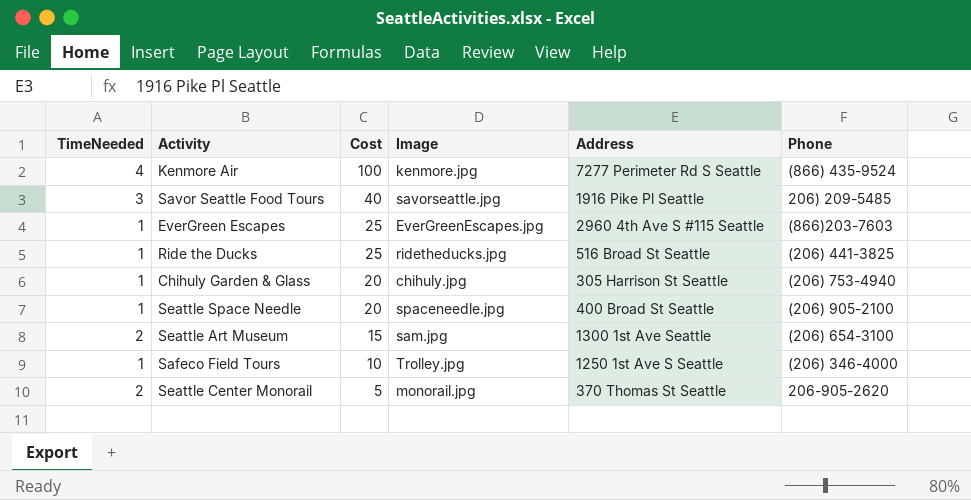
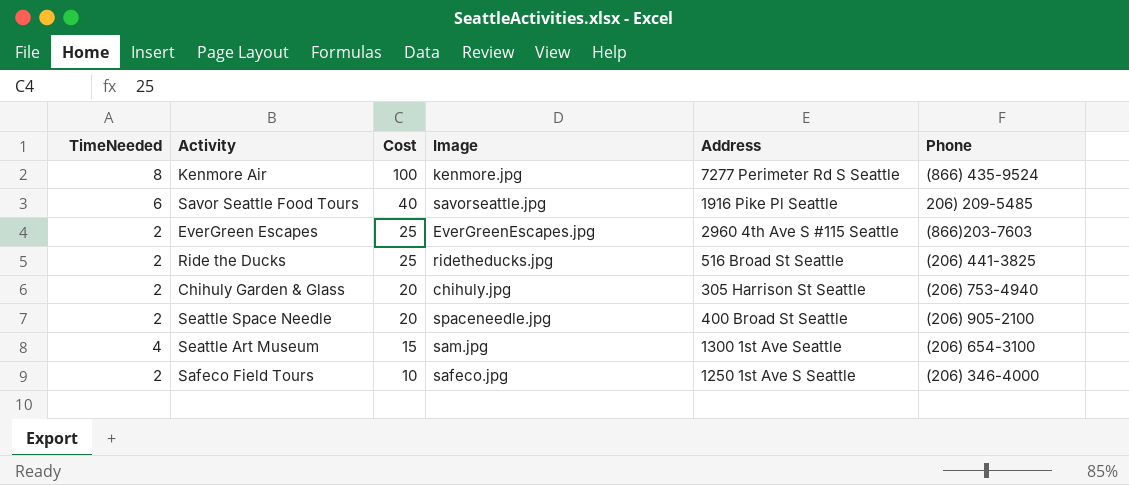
row Seattle Center Monorail: 2 | 5 | monorail.jpg | 370 Thomas St Seattle | 206-905-2620 -> none
Kenmore Air | TimeNeeded: 4 -> 8
Savor Seattle Food Tours | TimeNeeded: 3 -> 6
EverGreen Escapes | TimeNeeded: 1 -> 2
Ride the Ducks | TimeNeeded: 1 -> 2
Chihuly Garden & Glass | TimeNeeded: 1 -> 2
Seattle Space Needle | TimeNeeded: 1 -> 2
Seattle Art Museum | TimeNeeded: 2 -> 4
Safeco Field Tours | TimeNeeded: 1 -> 2
Safeco Field Tours | Image: Trolley.jpg -> safeco.jpg

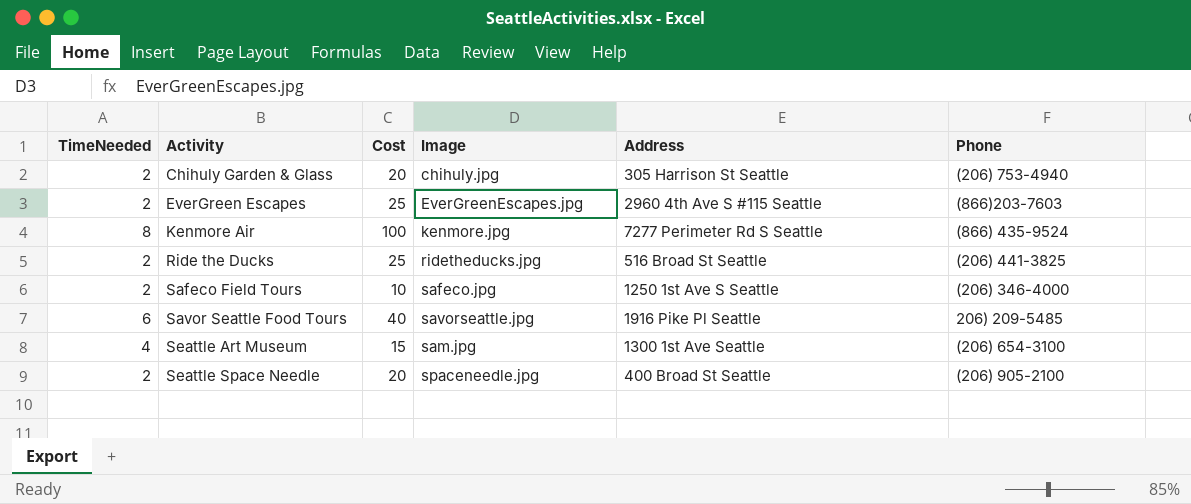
row order: Cost descending -> Activity ascending

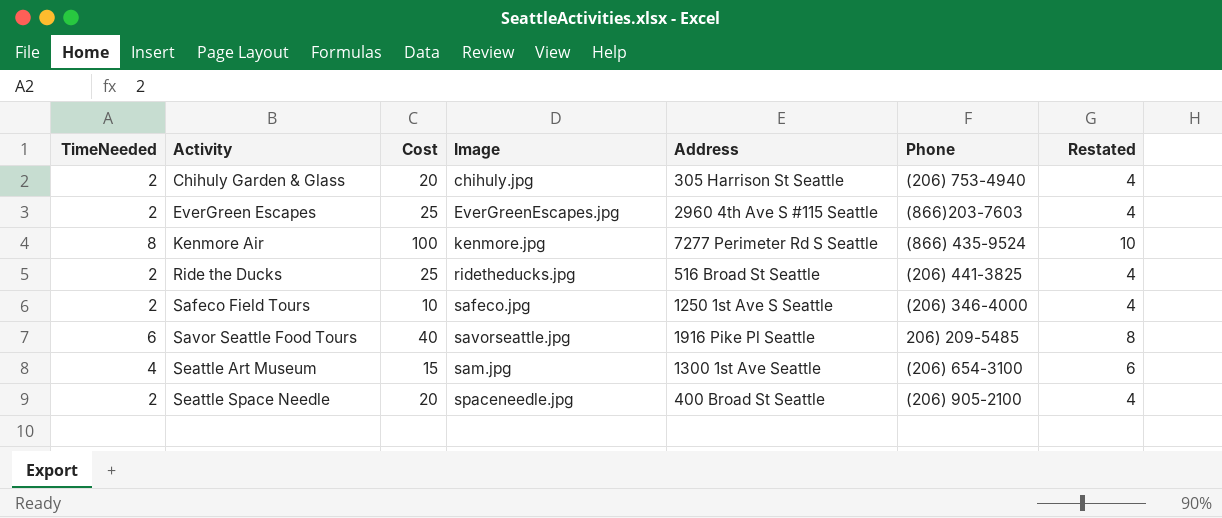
column Restated | formula: none -> [TimeNeeded] + 2

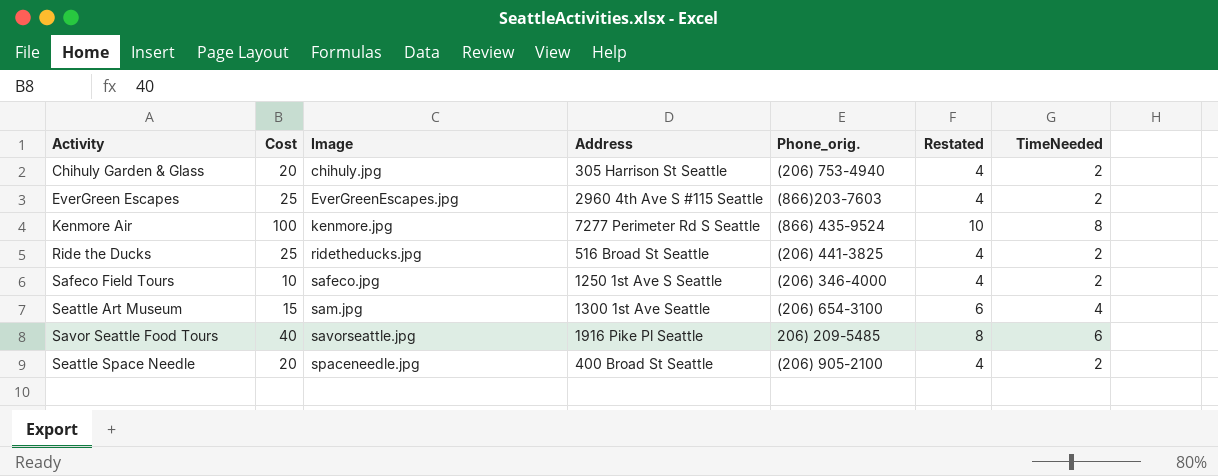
row order: Activity ascending -> Image ascending
column name: Phone -> Phone_orig.
column TimeNeeded | position: 1 -> 7

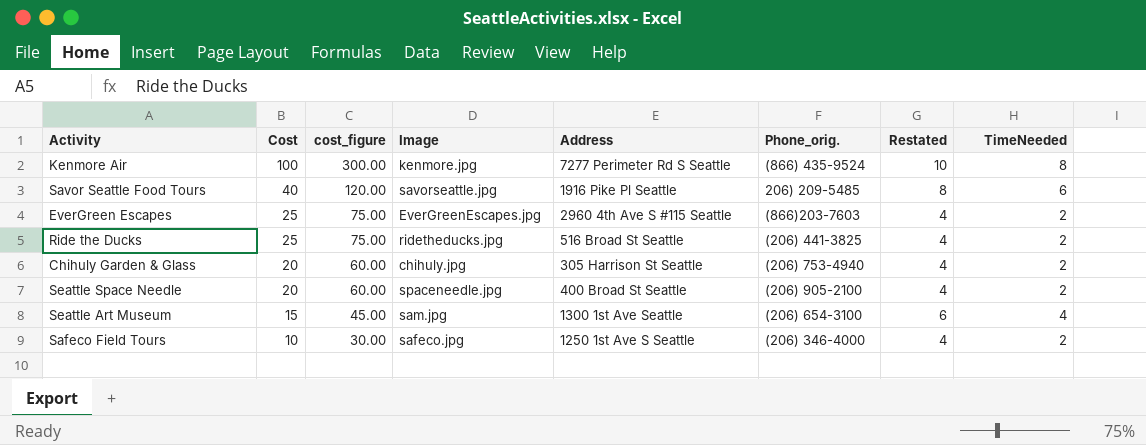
row order: Image ascending -> Cost descending
column cost_figure | formula: none -> [Cost] * 3

